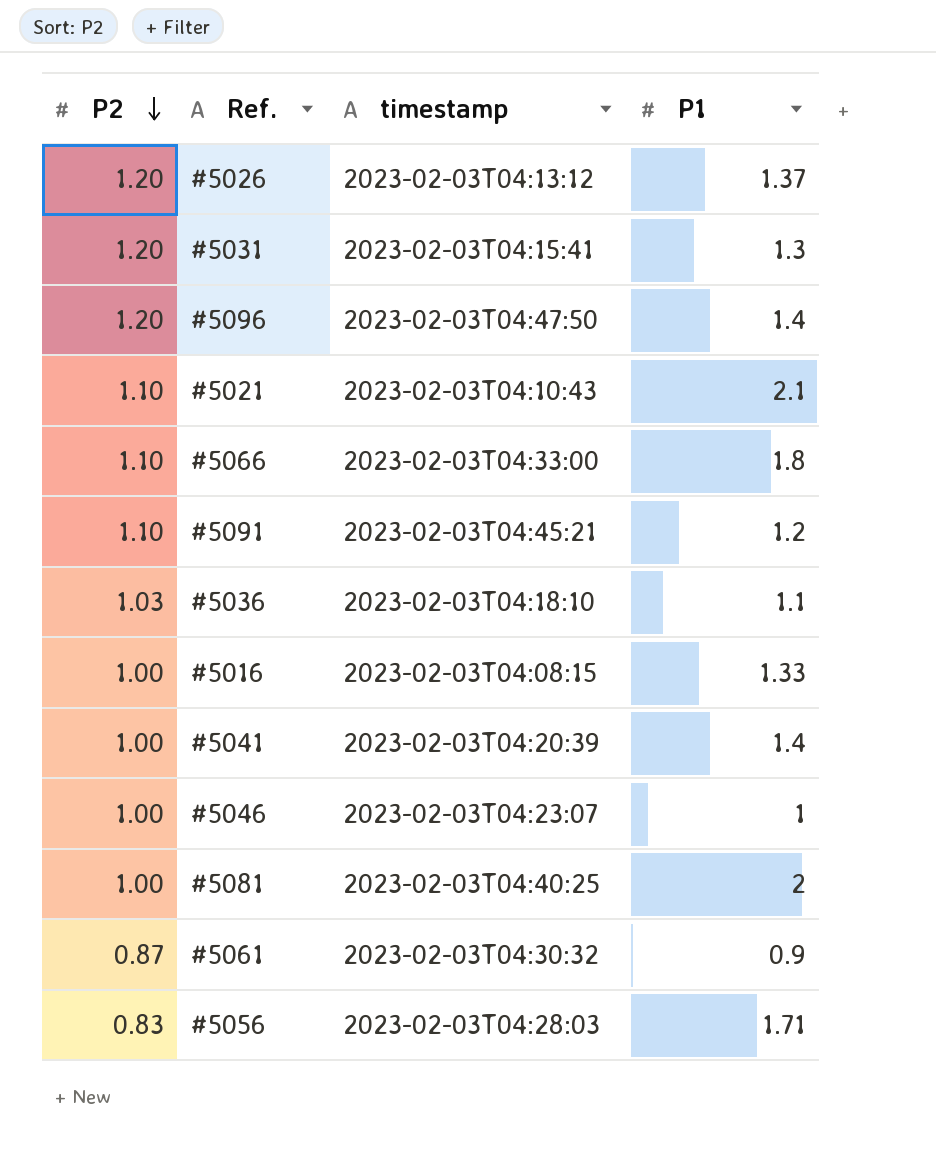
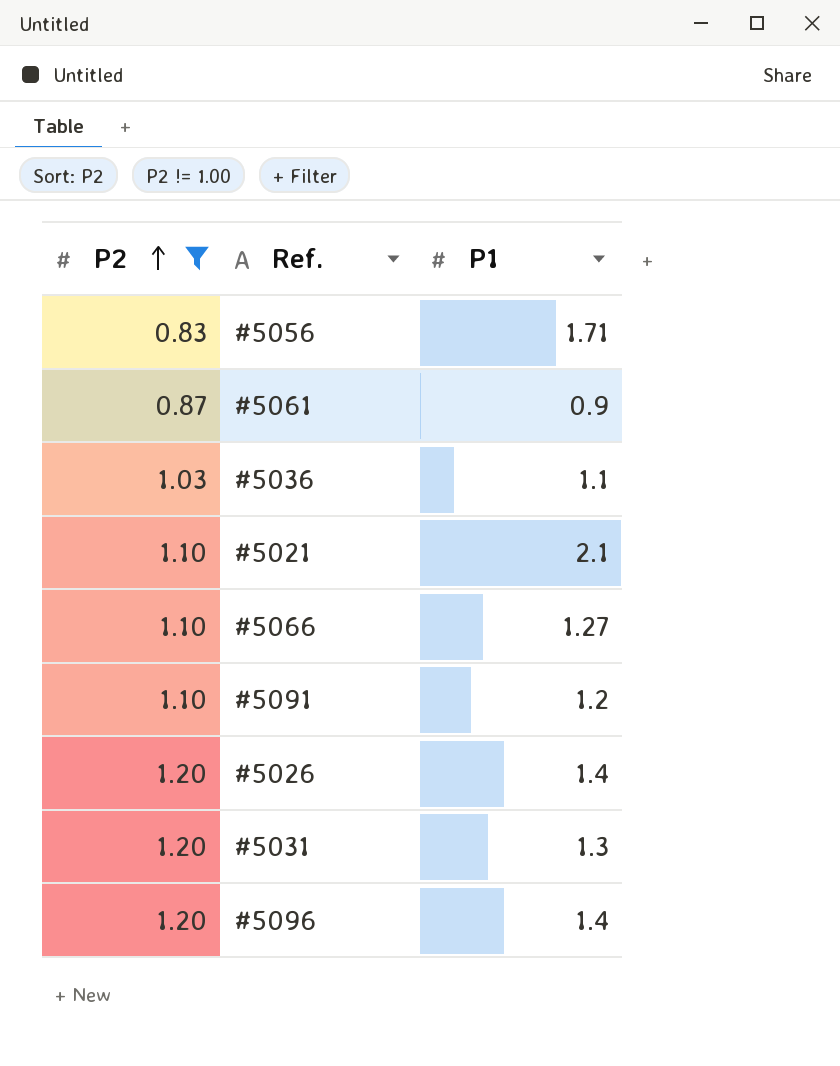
filter: none -> P2 != 1.00
row order: P2 descending -> P2 ascending
column timestamp | position: 3 -> none
#5066 | P1: 1.8 -> 1.27
#5026 | P1: 1.37 -> 1.4

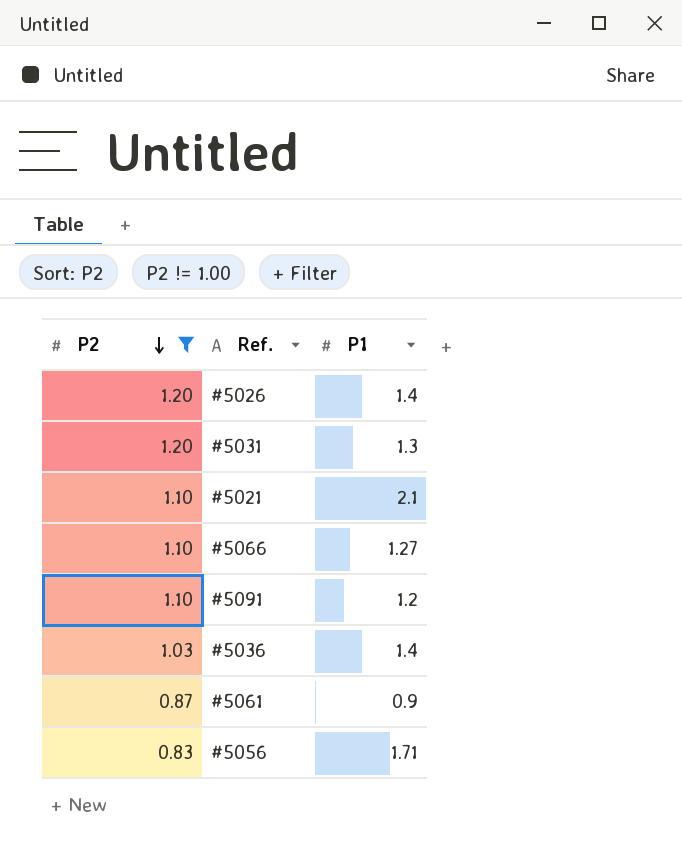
row order: P2 ascending -> P2 descending
row #5096: 1.20 | 1.4 -> none
#5036 | P1: 1.1 -> 1.4

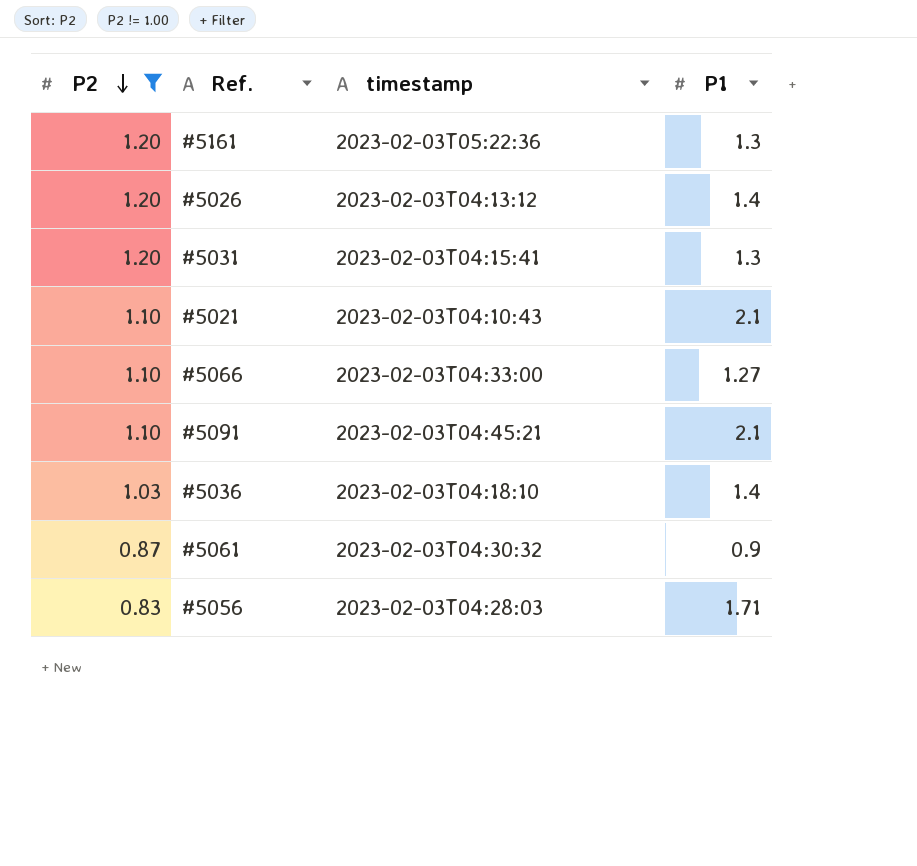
column timestamp | position: none -> 3
row #5161: none -> 1.20 | 2023-02-03T05:22:36 | 1.3
#5091 | P1: 1.2 -> 2.1

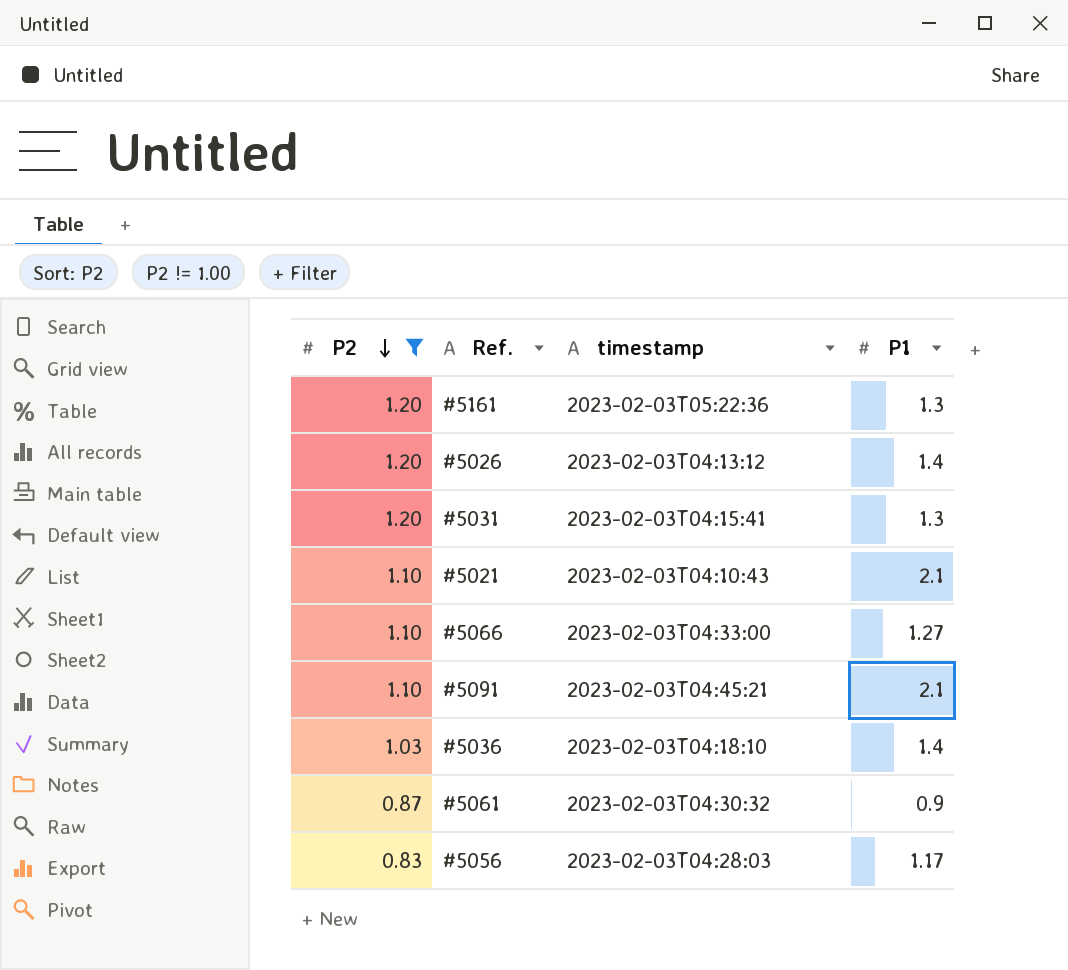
#5056 | P1: 1.71 -> 1.17

